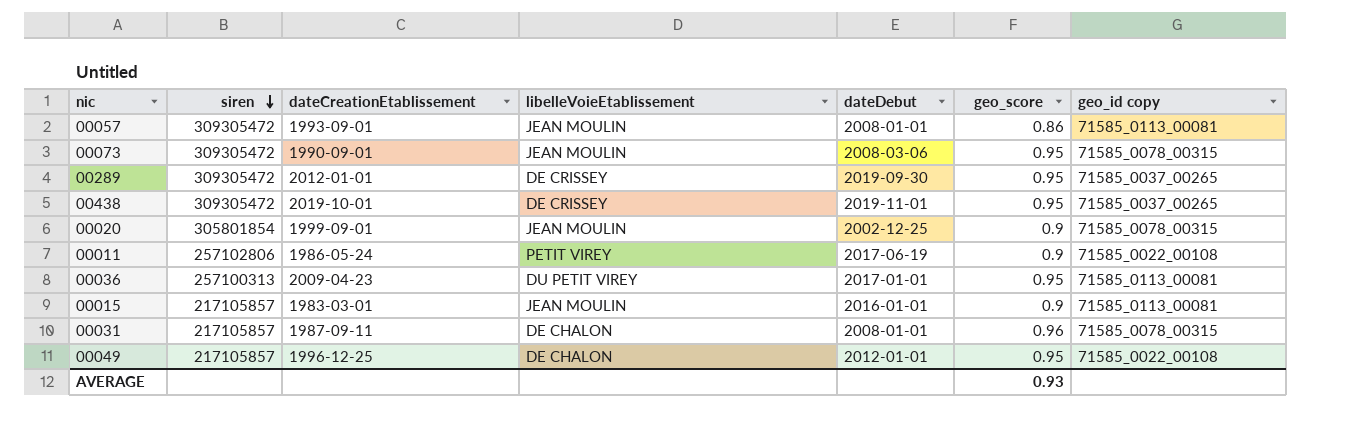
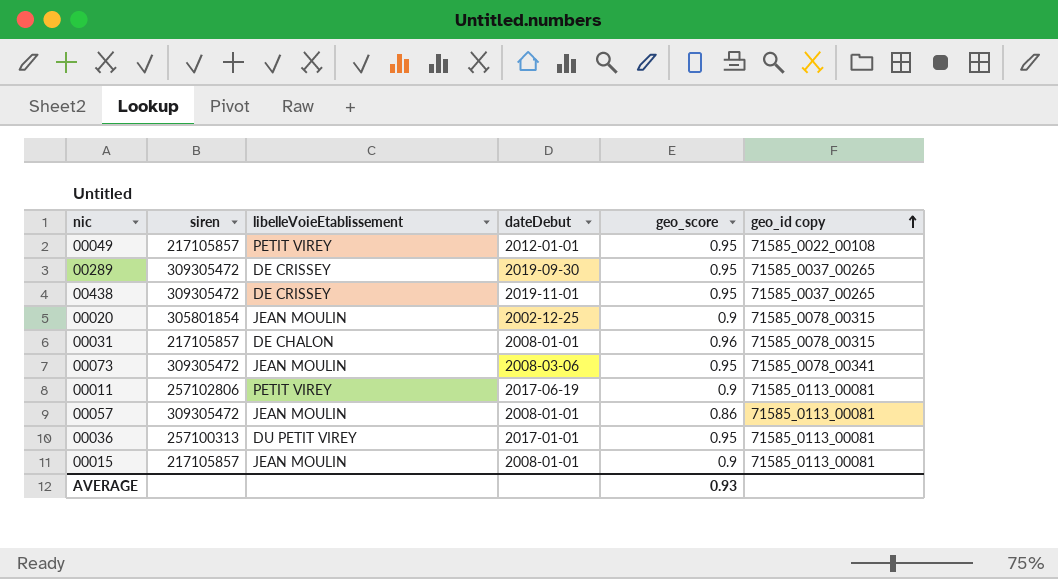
row order: siren descending -> geo_id copy ascending
column dateCreationEtablissement | position: 3 -> none
00049 | libelleVoieEtablissement: DE CHALON -> PETIT VIREY
00073 | geo_id copy: 71585_0078_00315 -> 71585_0078_00341
00011 | geo_id copy: 71585_0022_00108 -> 71585_0113_00081
00015 | dateDebut: 2016-01-01 -> 2008-01-01

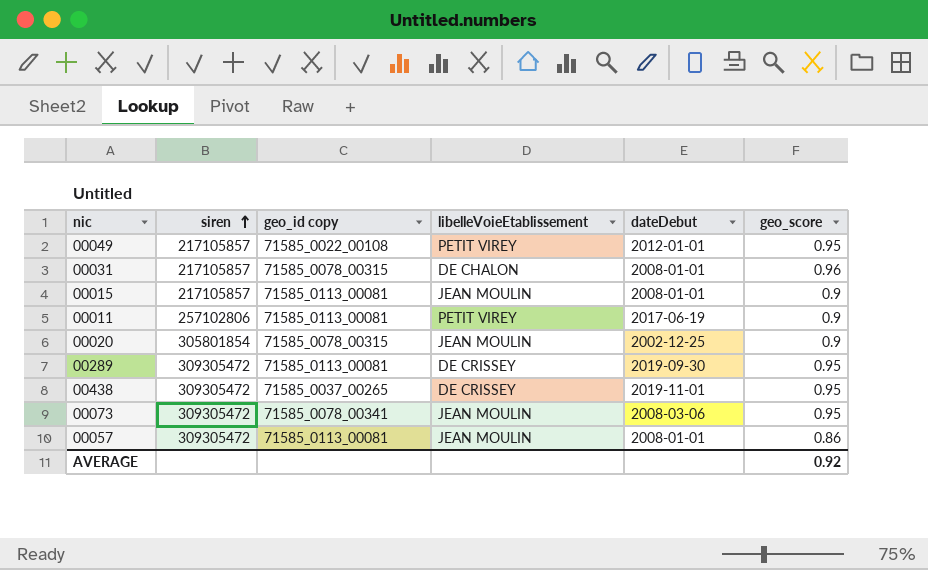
row order: geo_id copy ascending -> siren ascending
column geo_id copy | position: 6 -> 3
row 00036: 257100313 | DU PETIT VIREY | 2017-01-01 | 0.95 | 71585_0113_00081 -> none
00289 | geo_id copy: 71585_0037_00265 -> 71585_0113_00081
AVERAGE | geo_score: 0.93 -> 0.92

